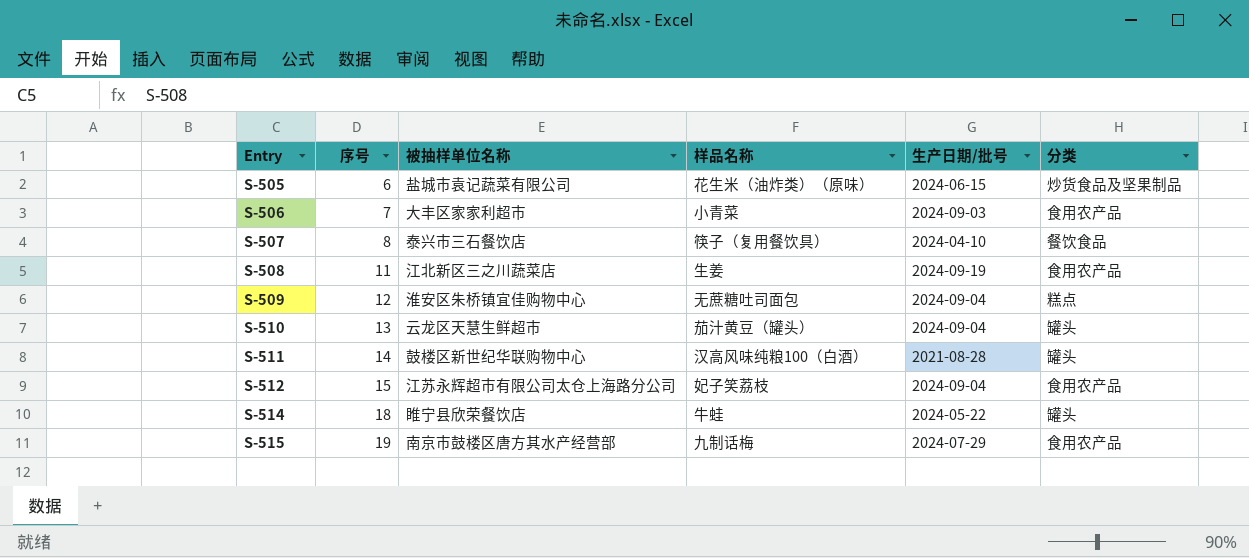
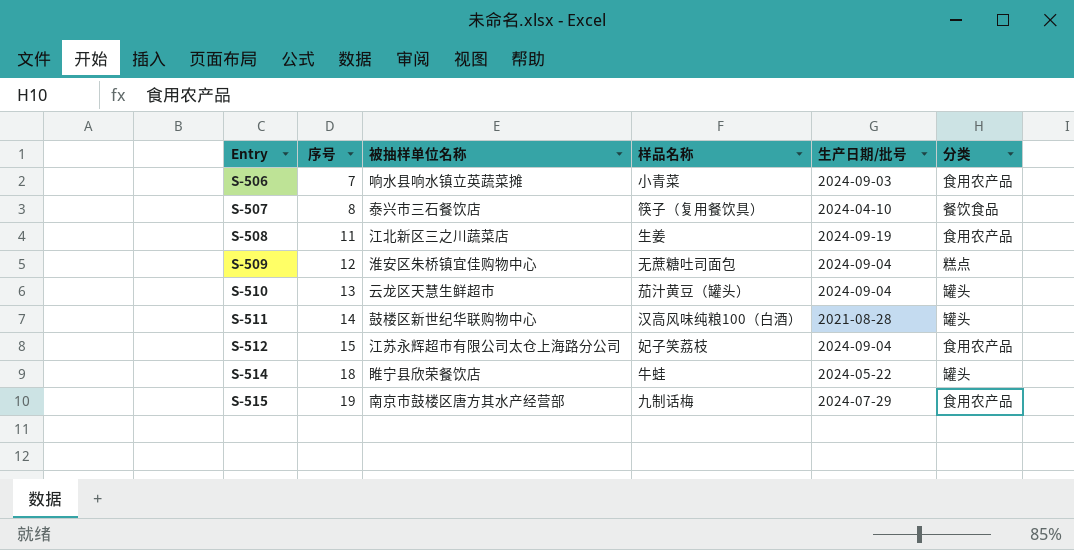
row S-505: 6 | 盐城市袁记蔬菜有限公司 | 花生米（油炸类）（原味） | 2024-06-15 | 炒货食品及坚果制品 -> none
S-506 | 被抽样单位名称: 大丰区家家利超市 -> 响水县响水镇立英蔬菜摊

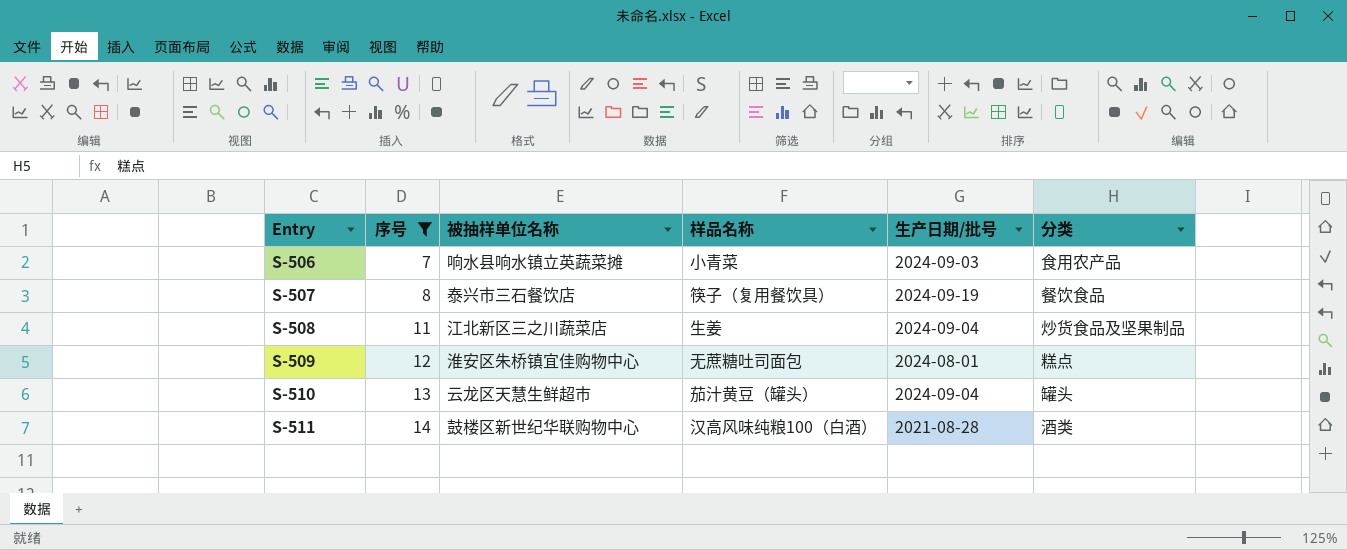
filter: none -> 序号 <= 14
S-507 | 生产日期/批号: 2024-04-10 -> 2024-09-19
S-508 | 生产日期/批号: 2024-09-19 -> 2024-09-04
S-508 | 分类: 食用农产品 -> 炒货食品及坚果制品
S-509 | 生产日期/批号: 2024-09-04 -> 2024-08-01
S-511 | 分类: 罐头 -> 酒类

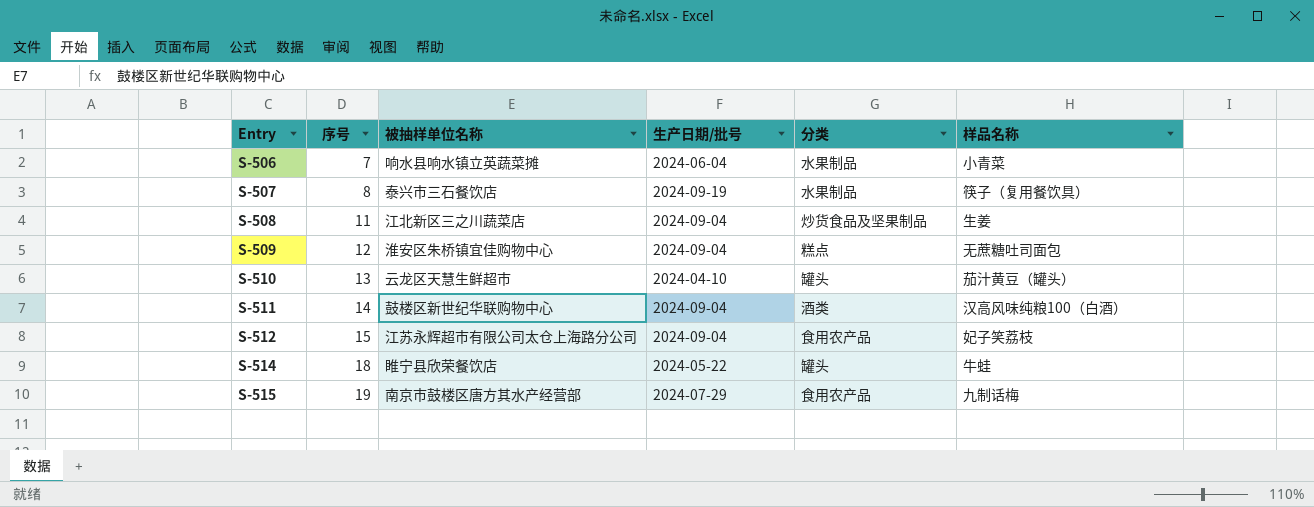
filter: 序号 <= 14 -> none
column 样品名称 | position: 4 -> 6
S-506 | 生产日期/批号: 2024-09-03 -> 2024-06-04
S-506 | 分类: 食用农产品 -> 水果制品
S-507 | 分类: 餐饮食品 -> 水果制品
S-509 | 生产日期/批号: 2024-08-01 -> 2024-09-04
S-510 | 生产日期/批号: 2024-09-04 -> 2024-04-10
S-511 | 生产日期/批号: 2021-08-28 -> 2024-09-04

